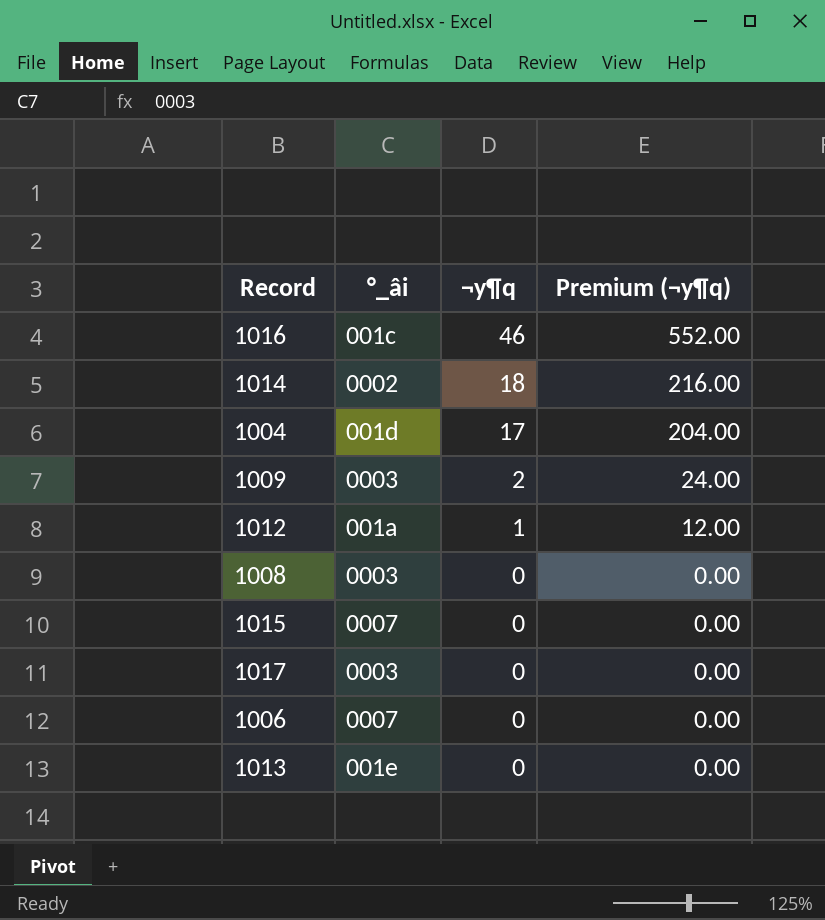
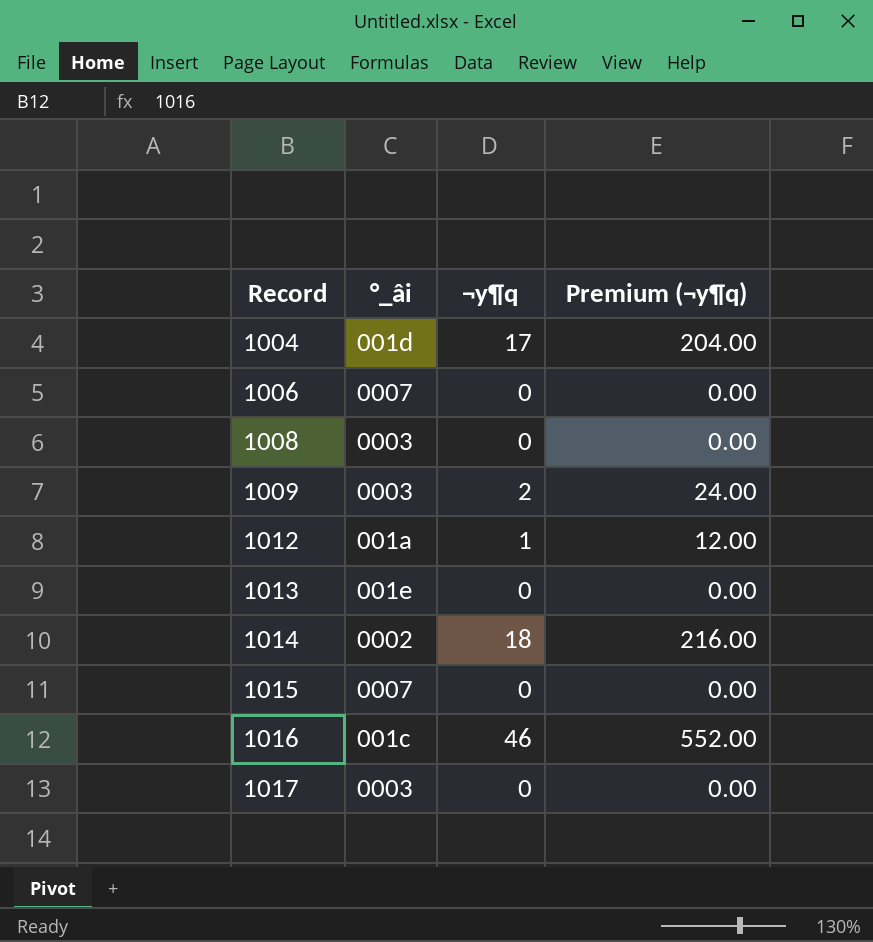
row order: ¬y¶q descending -> Record ascending

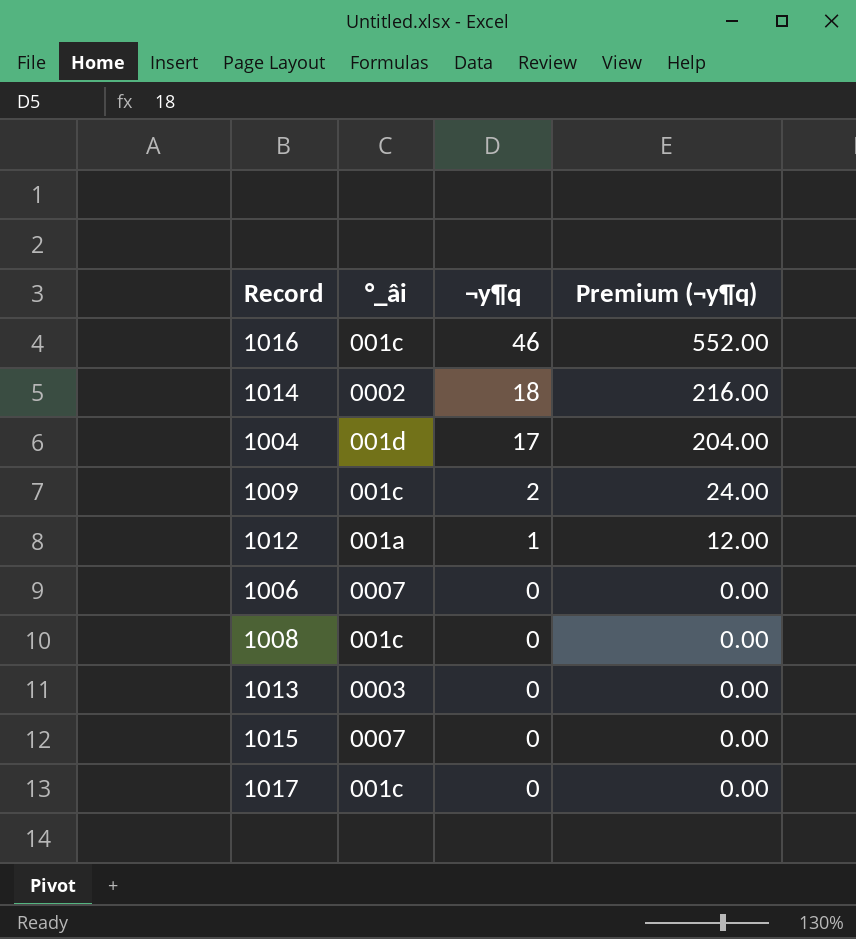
row order: Record ascending -> ¬y¶q descending
1009 | °_âi: 0003 -> 001c
1008 | °_âi: 0003 -> 001c
1013 | °_âi: 001e -> 0003
1017 | °_âi: 0003 -> 001c

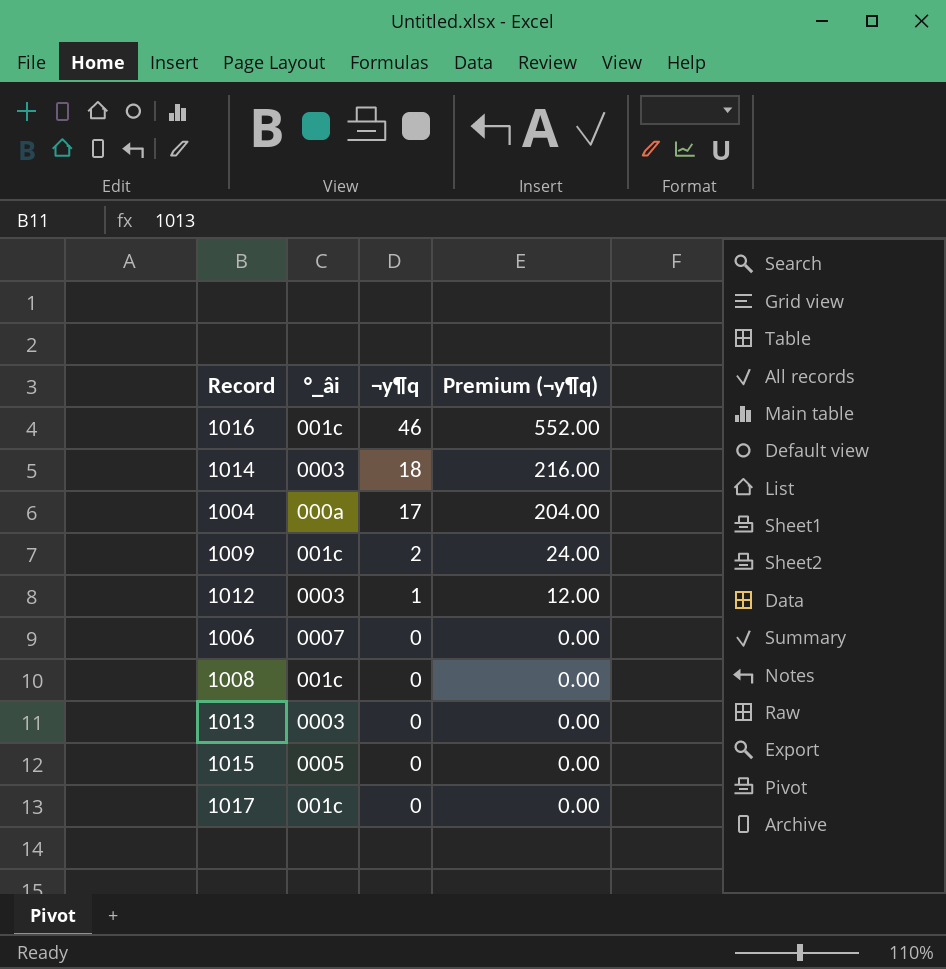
1014 | °_âi: 0002 -> 0003
1004 | °_âi: 001d -> 000a
1012 | °_âi: 001a -> 0003
1015 | °_âi: 0007 -> 0005

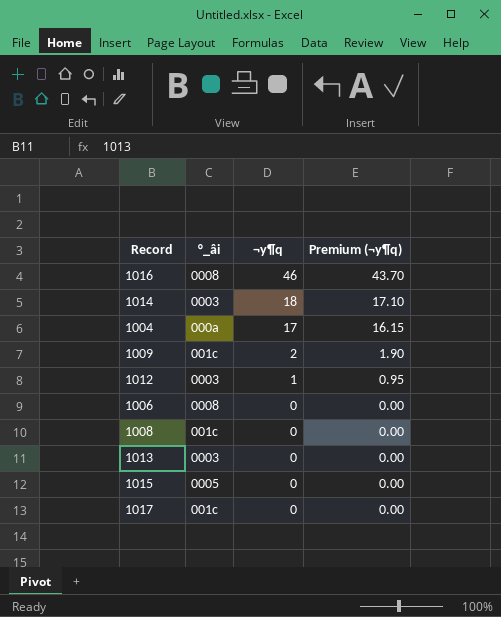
column Premium (¬y¶q) | formula: [¬y¶q] * 12 -> [¬y¶q] * 0.95
1016 | °_âi: 001c -> 0008
1006 | °_âi: 0007 -> 0008

